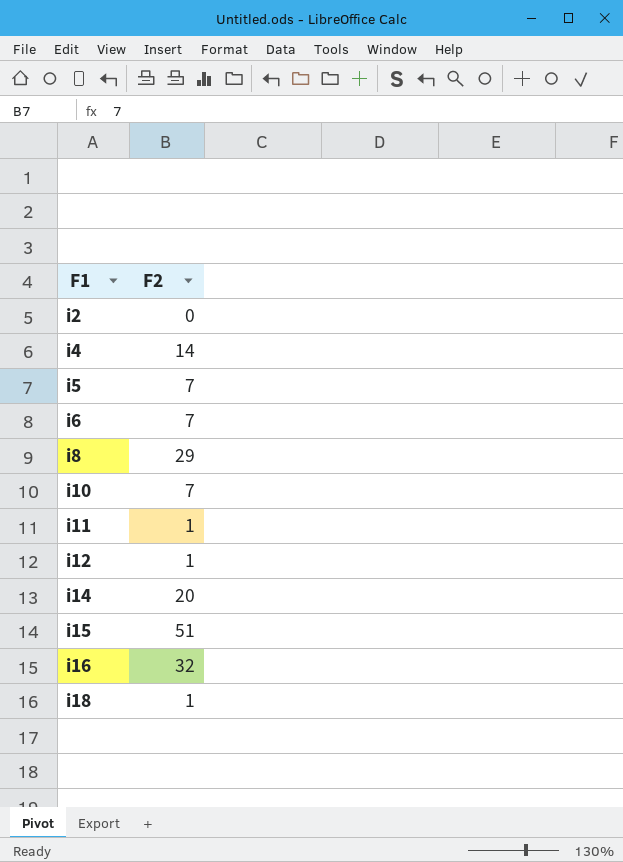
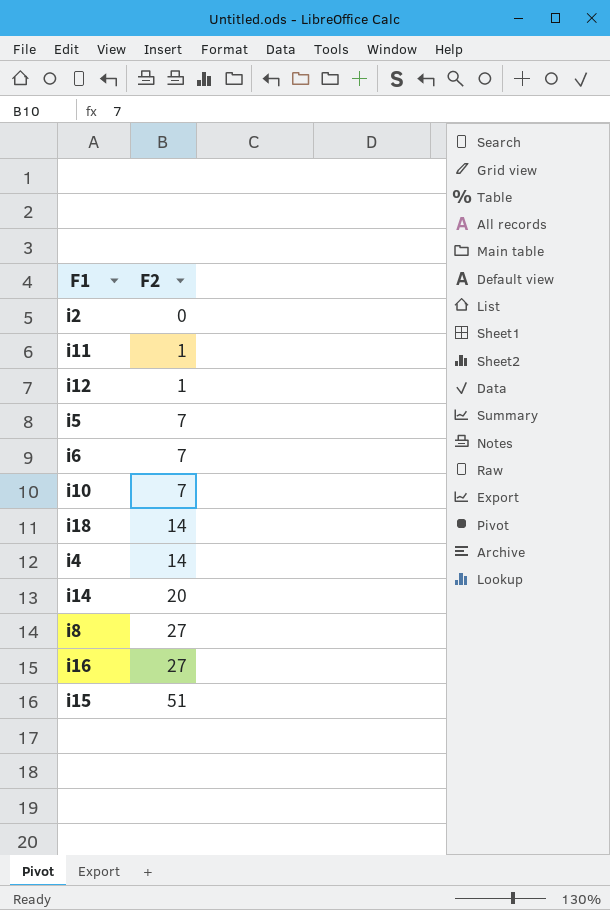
row order: F1 ascending -> F2 ascending
i18 | F2: 1 -> 14
i8 | F2: 29 -> 27
i16 | F2: 32 -> 27

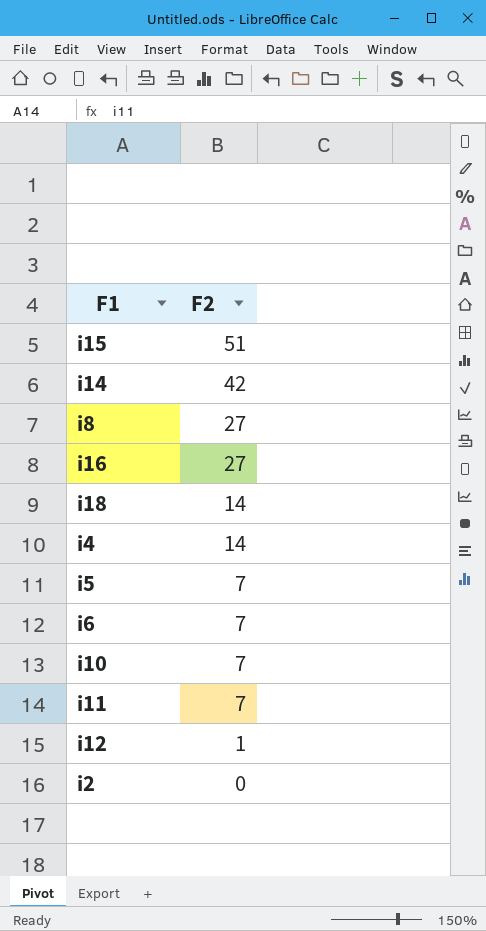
row order: F2 ascending -> F2 descending
i14 | F2: 20 -> 42
i11 | F2: 1 -> 7

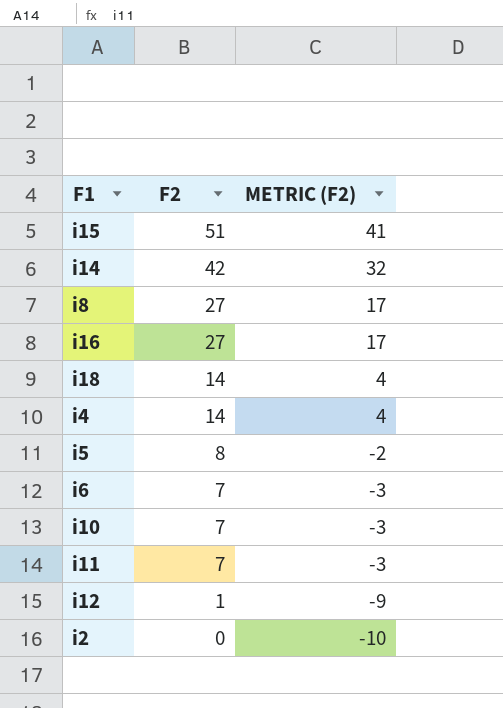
column METRIC (F2) | formula: none -> [F2] - 10
i5 | F2: 7 -> 8

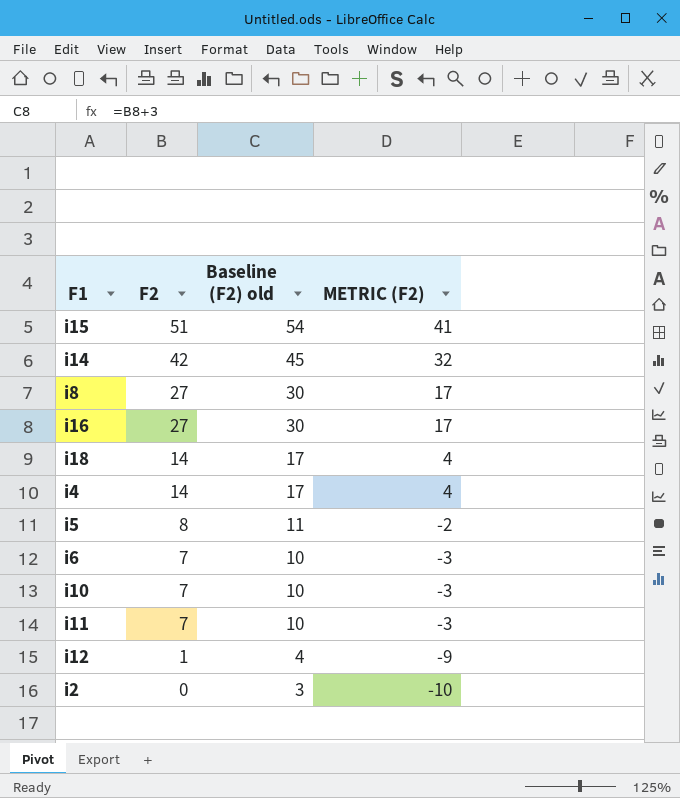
column Baseline (F2) old | formula: none -> [F2] + 3

